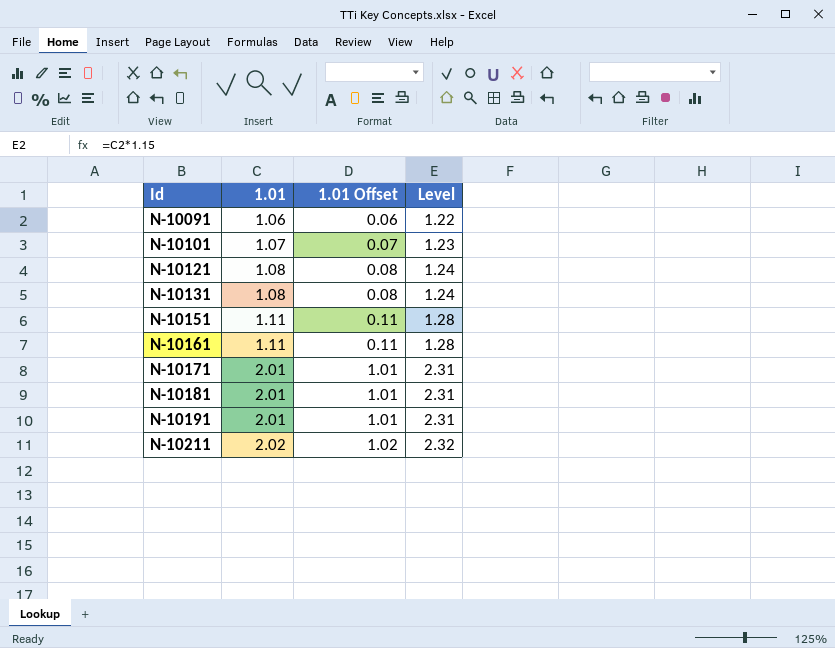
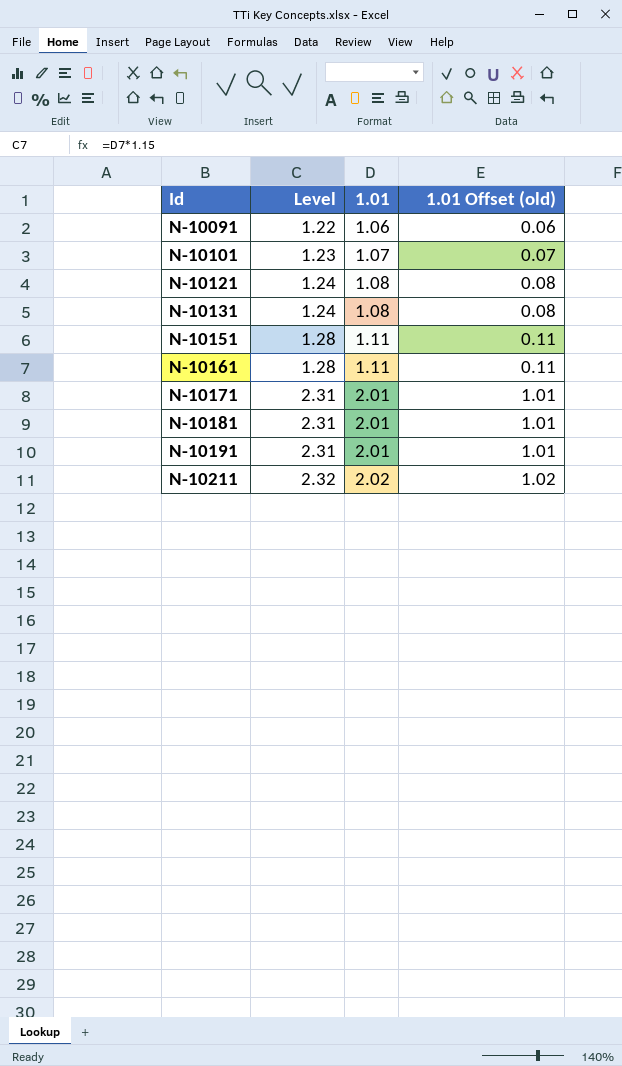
column Level | position: 4 -> 2
column name: 1.01 Offset -> 1.01 Offset (old)

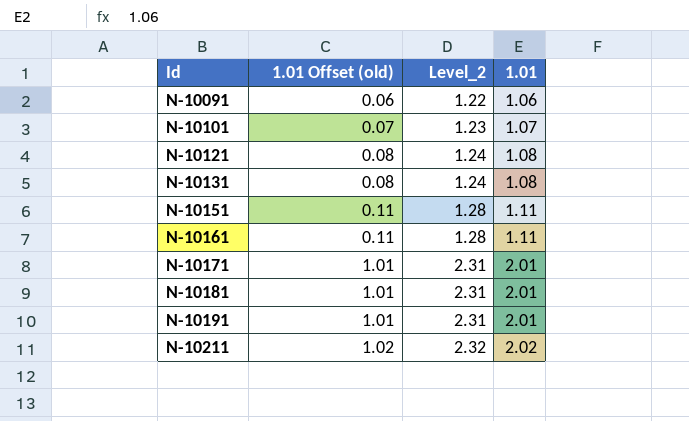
column 1.01 Offset (old) | position: 4 -> 2
column name: Level -> Level_2

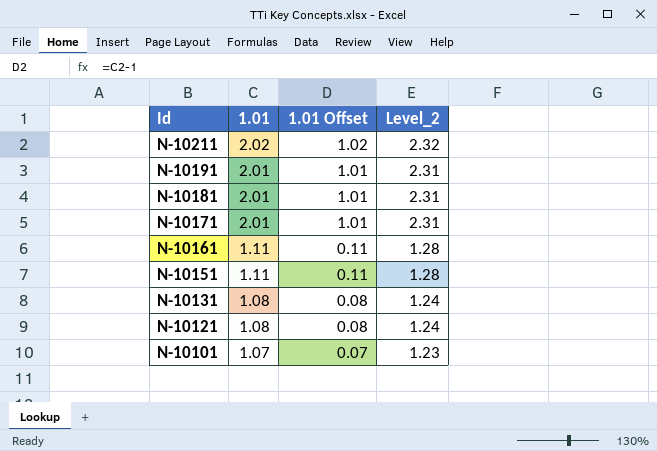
row order: Id ascending -> Id descending
column 1.01 | position: 4 -> 2
column name: 1.01 Offset (old) -> 1.01 Offset
row N-10091: 0.06 | 1.22 | 1.06 -> none

